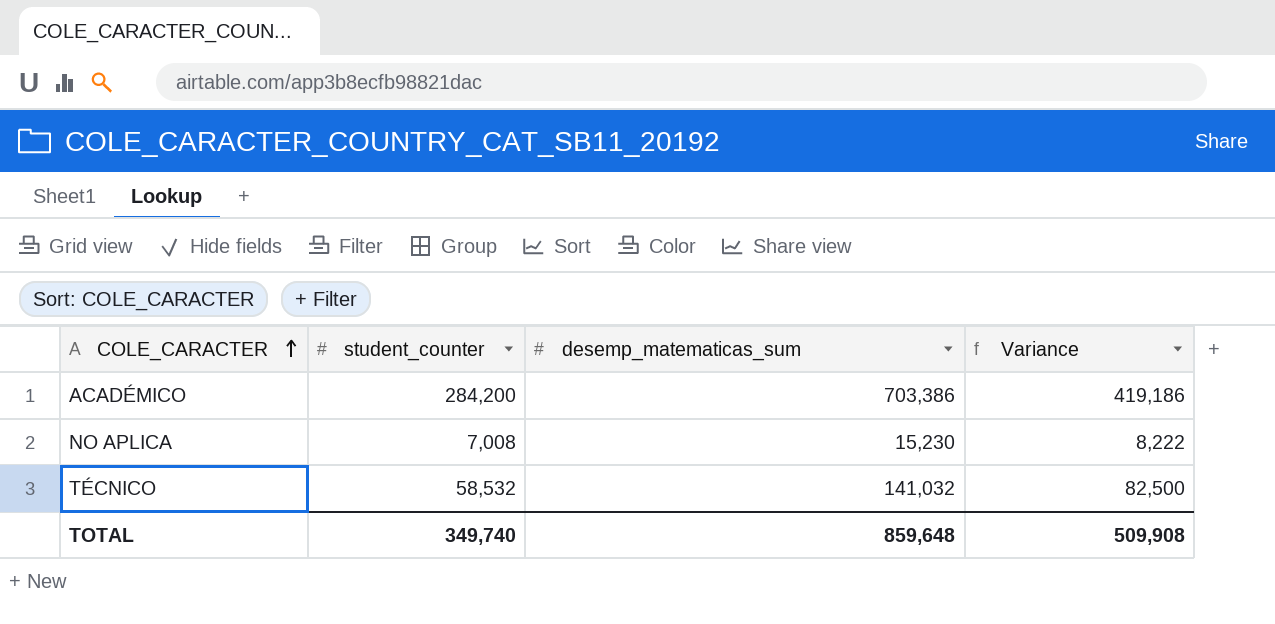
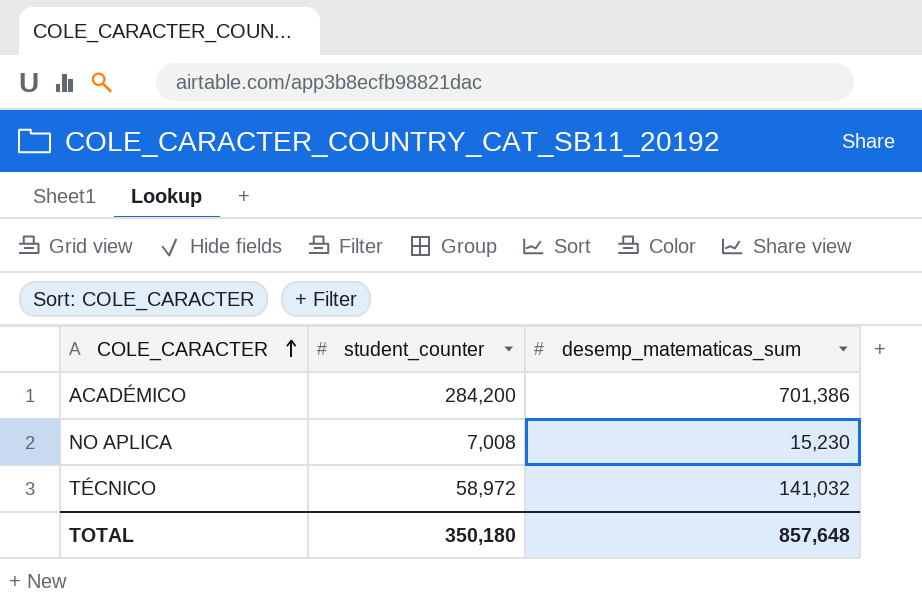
column Variance | formula: [desemp_matematicas_sum] - [student_counter] -> none
ACADÉMICO | desemp_matematicas_sum: 703,386 -> 701,386
TÉCNICO | student_counter: 58,532 -> 58,972
TOTAL | student_counter: 349,740 -> 350,180
TOTAL | desemp_matematicas_sum: 859,648 -> 857,648

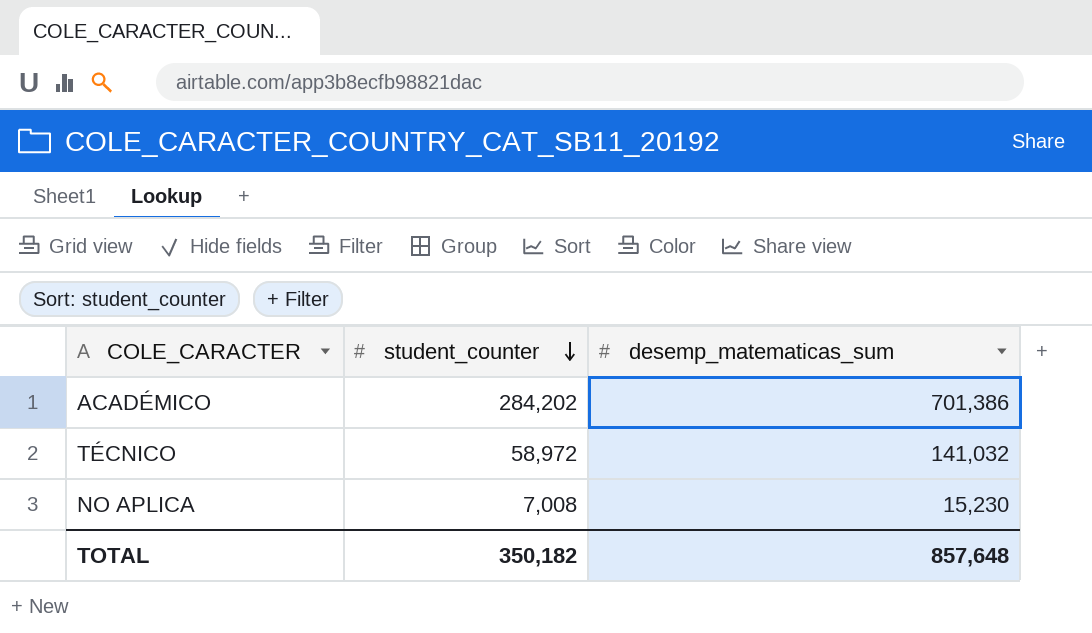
row order: COLE_CARACTER ascending -> student_counter descending
ACADÉMICO | student_counter: 284,200 -> 284,202
TOTAL | student_counter: 350,180 -> 350,182

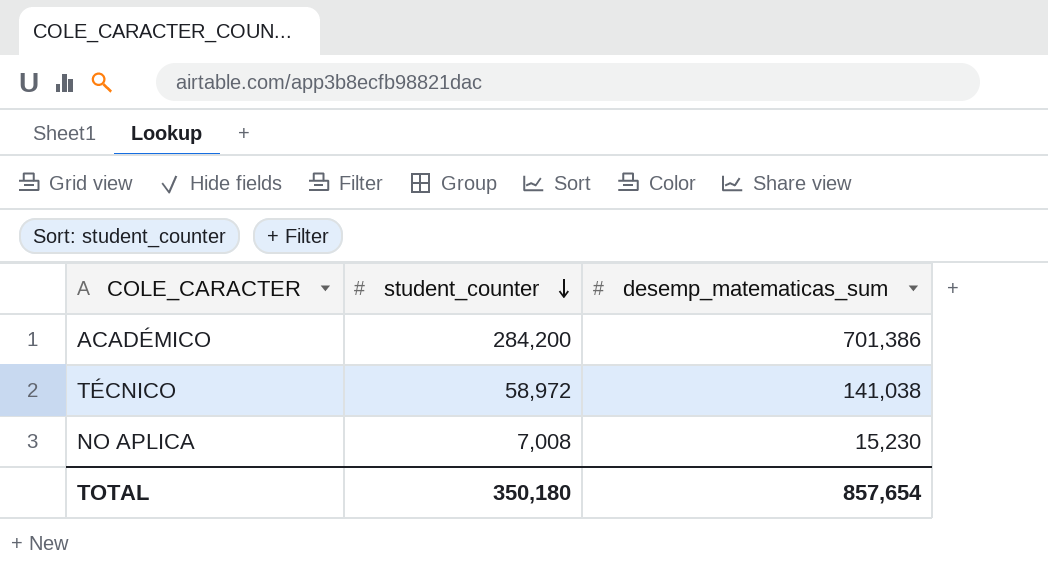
ACADÉMICO | student_counter: 284,202 -> 284,200
TÉCNICO | desemp_matematicas_sum: 141,032 -> 141,038
TOTAL | student_counter: 350,182 -> 350,180
TOTAL | desemp_matematicas_sum: 857,648 -> 857,654

